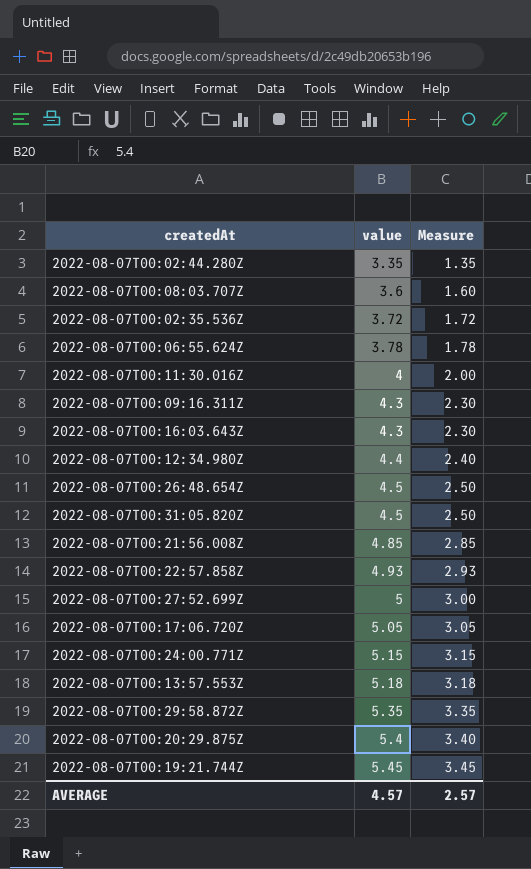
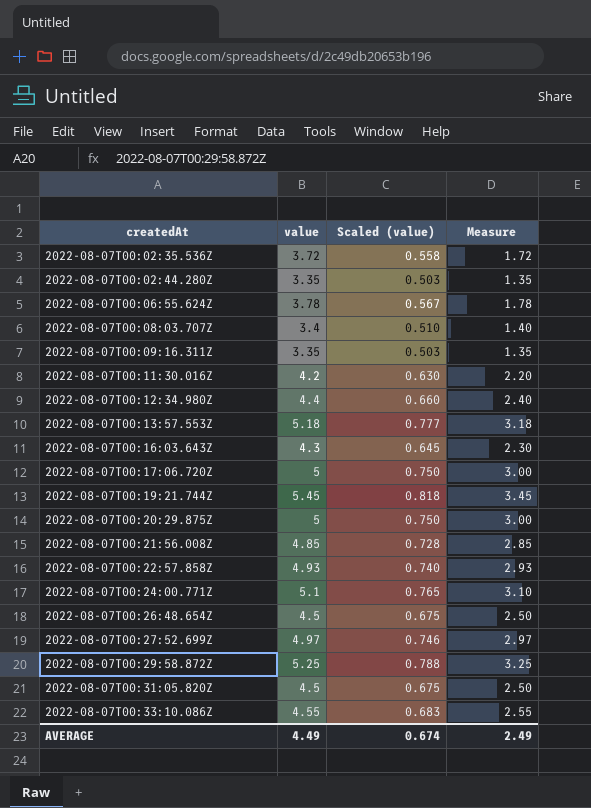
row order: value ascending -> createdAt ascending
column Scaled (value) | formula: none -> [value] * 0.15
2022-08-07T00:08:03.707Z | value: 3.6 -> 3.4
2022-08-07T00:08:03.707Z | Measure: 1.60 -> 1.40
2022-08-07T00:09:16.311Z | value: 4.3 -> 3.35
2022-08-07T00:09:16.311Z | Measure: 2.30 -> 1.35
2022-08-07T00:11:30.016Z | value: 4 -> 4.2
2022-08-07T00:11:30.016Z | Measure: 2.00 -> 2.20
2022-08-07T00:17:06.720Z | value: 5.05 -> 5
2022-08-07T00:17:06.720Z | Measure: 3.05 -> 3.00
2022-08-07T00:20:29.875Z | value: 5.4 -> 5
2022-08-07T00:20:29.875Z | Measure: 3.40 -> 3.00
2022-08-07T00:24:00.771Z | value: 5.15 -> 5.1
2022-08-07T00:24:00.771Z | Measure: 3.15 -> 3.10
2022-08-07T00:27:52.699Z | value: 5 -> 4.97
2022-08-07T00:27:52.699Z | Measure: 3.00 -> 2.97
2022-08-07T00:29:58.872Z | value: 5.35 -> 5.25
2022-08-07T00:29:58.872Z | Measure: 3.35 -> 3.25
row 2022-08-07T00:33:10.086Z: none -> 4.55 | 0.683 | 2.55
AVERAGE | value: 4.57 -> 4.49
AVERAGE | Measure: 2.57 -> 2.49

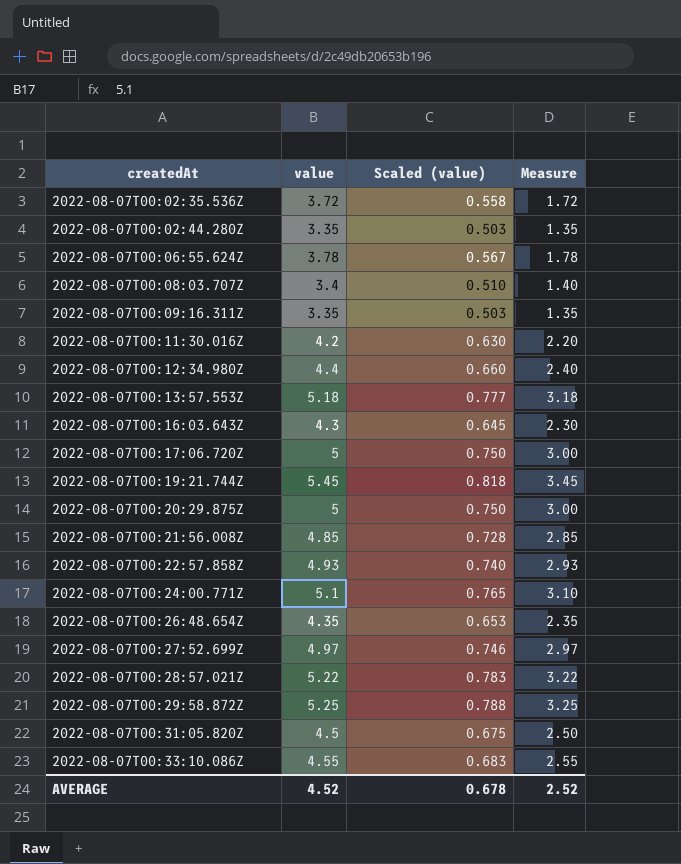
2022-08-07T00:26:48.654Z | value: 4.5 -> 4.35
2022-08-07T00:26:48.654Z | Scaled (value): 0.675 -> 0.653
2022-08-07T00:26:48.654Z | Measure: 2.50 -> 2.35
row 2022-08-07T00:28:57.021Z: none -> 5.22 | 0.783 | 3.22
AVERAGE | value: 4.49 -> 4.52
AVERAGE | Scaled (value): 0.674 -> 0.678
AVERAGE | Measure: 2.49 -> 2.52

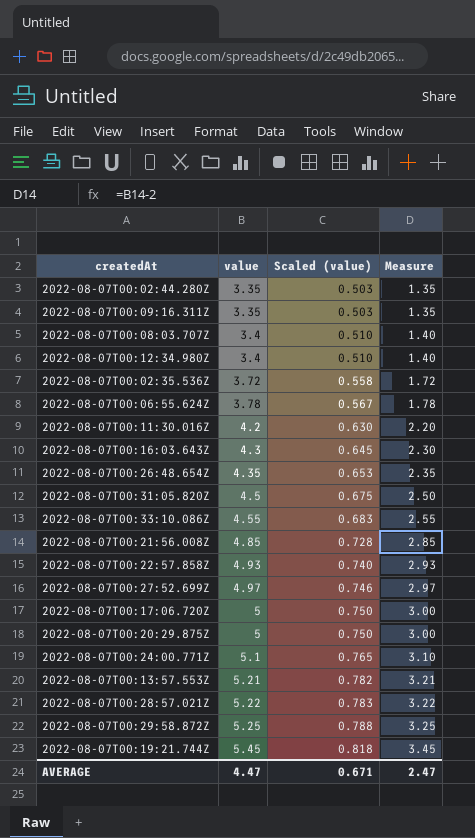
row order: createdAt ascending -> value ascending
2022-08-07T00:12:34.980Z | value: 4.4 -> 3.4
2022-08-07T00:12:34.980Z | Scaled (value): 0.660 -> 0.510
2022-08-07T00:12:34.980Z | Measure: 2.40 -> 1.40
2022-08-07T00:13:57.553Z | value: 5.18 -> 5.21
2022-08-07T00:13:57.553Z | Scaled (value): 0.777 -> 0.782
2022-08-07T00:13:57.553Z | Measure: 3.18 -> 3.21
AVERAGE | value: 4.52 -> 4.47
AVERAGE | Scaled (value): 0.678 -> 0.671
AVERAGE | Measure: 2.52 -> 2.47

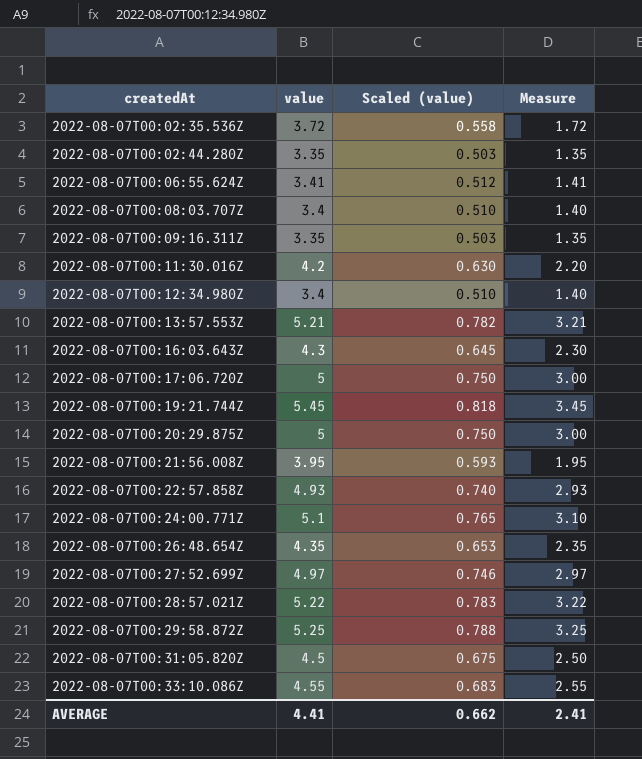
row order: value ascending -> createdAt ascending
2022-08-07T00:06:55.624Z | value: 3.78 -> 3.41
2022-08-07T00:06:55.624Z | Scaled (value): 0.567 -> 0.512
2022-08-07T00:06:55.624Z | Measure: 1.78 -> 1.41
2022-08-07T00:21:56.008Z | value: 4.85 -> 3.95
2022-08-07T00:21:56.008Z | Scaled (value): 0.728 -> 0.593
2022-08-07T00:21:56.008Z | Measure: 2.85 -> 1.95
AVERAGE | value: 4.47 -> 4.41
AVERAGE | Scaled (value): 0.671 -> 0.662
AVERAGE | Measure: 2.47 -> 2.41

